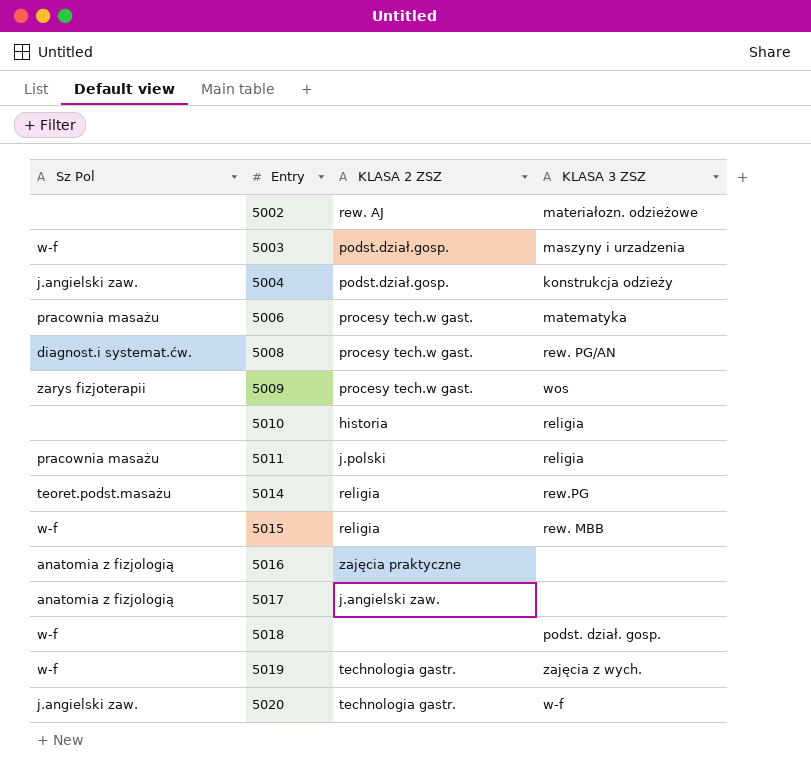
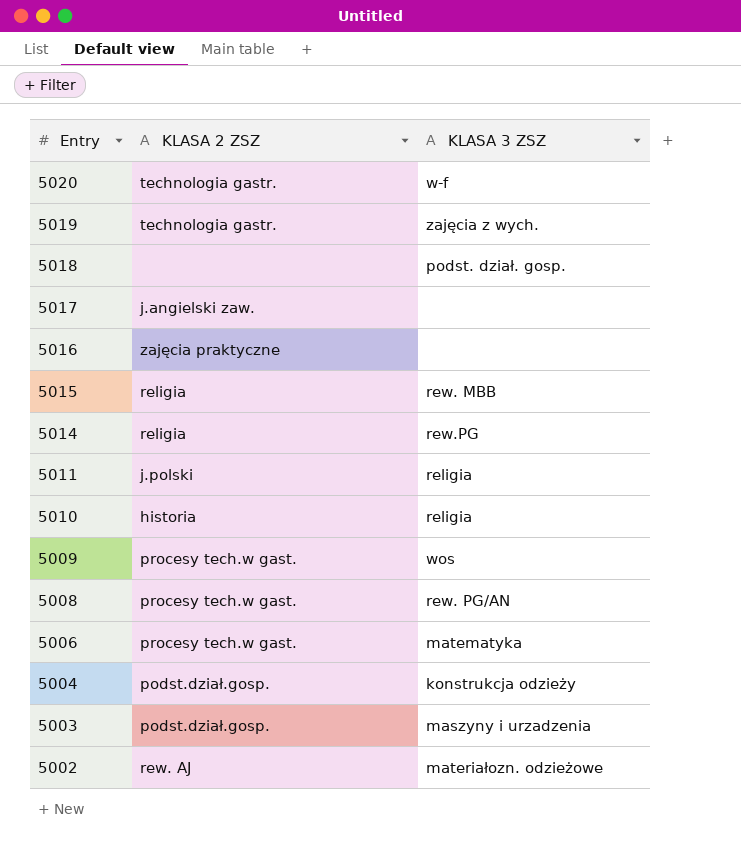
row order: Entry ascending -> Entry descending
column Sz Pol | position: 1 -> none

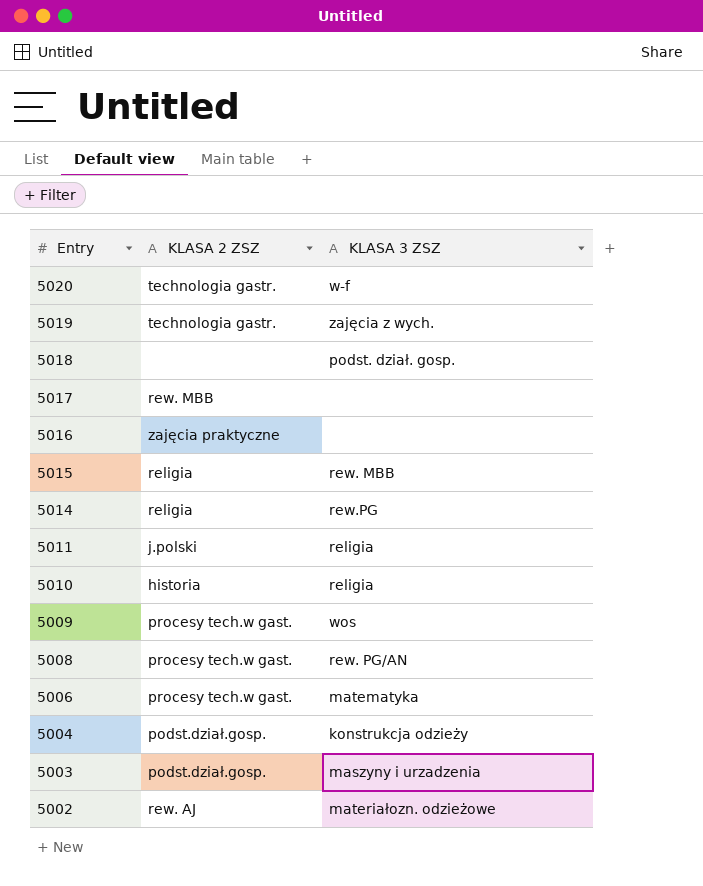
5017 | KLASA 2 ZSZ: j.angielski zaw. -> rew. MBB

